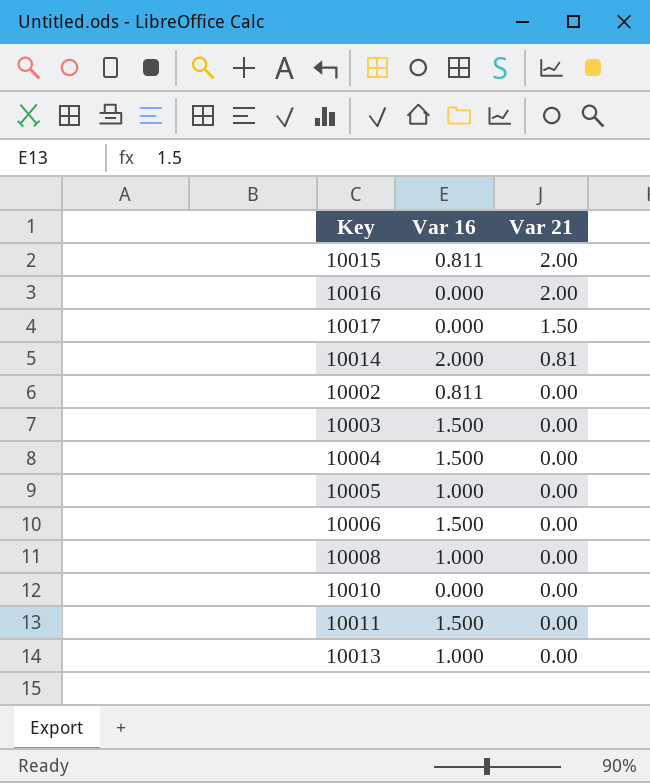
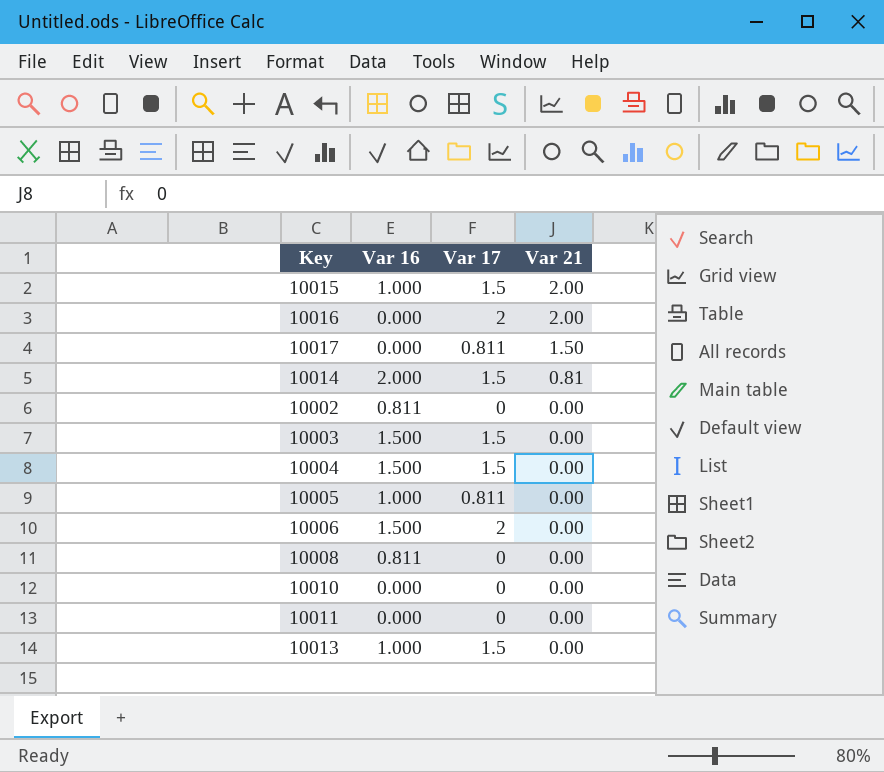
column Var 17 | position: none -> 3
10015 | Var 16: 0.811 -> 1.000
10008 | Var 16: 1.000 -> 0.811
10011 | Var 16: 1.500 -> 0.000

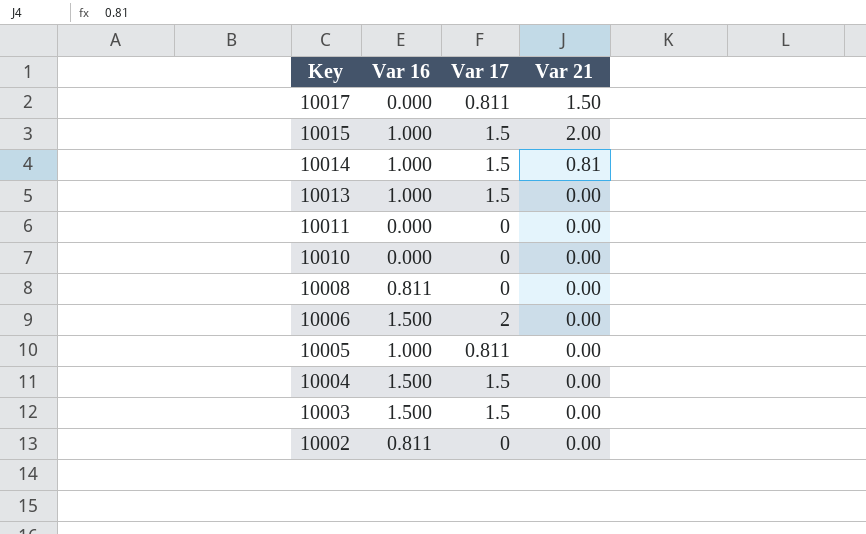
row order: Var 21 descending -> Key descending
row 10016: 0.000 | 2 | 2.00 -> none
10014 | Var 16: 2.000 -> 1.000

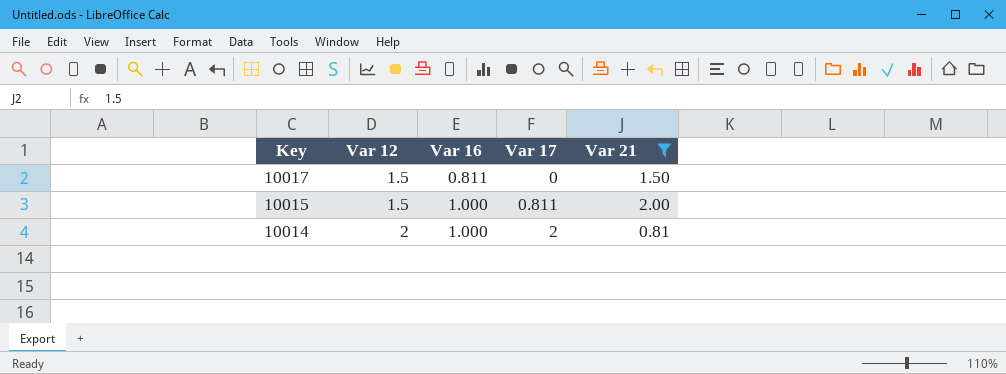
filter: none -> Var 21 != 0.00
column Var 12 | position: none -> 2
10017 | Var 16: 0.000 -> 0.811
10017 | Var 17: 0.811 -> 0
10015 | Var 17: 1.5 -> 0.811
10014 | Var 17: 1.5 -> 2

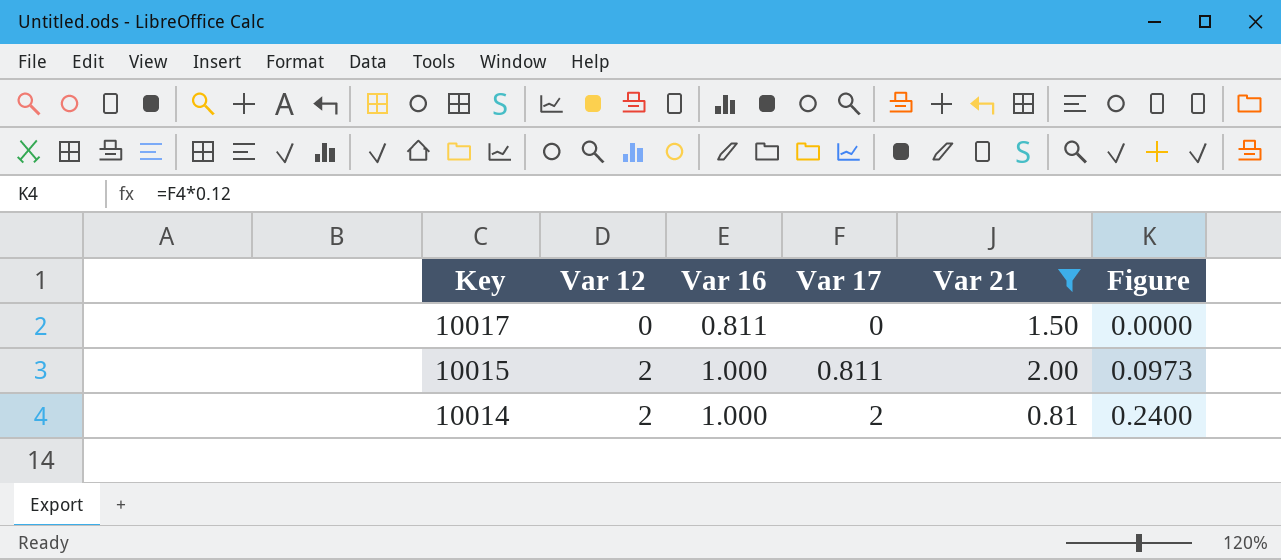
column Figure | formula: none -> [Var 17] * 0.12
10017 | Var 12: 1.5 -> 0
10015 | Var 12: 1.5 -> 2

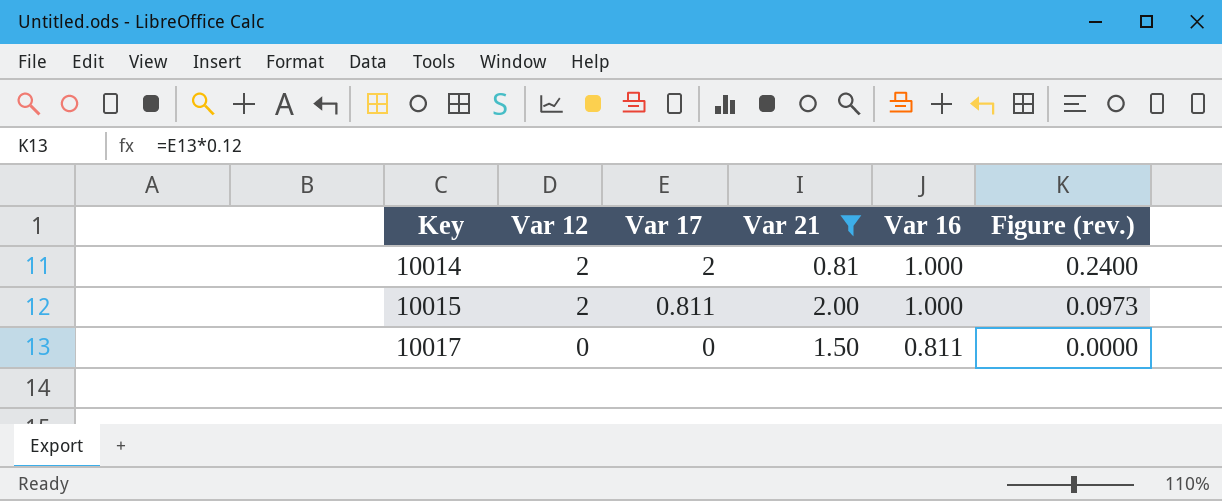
row order: Key descending -> Key ascending
column Var 16 | position: 3 -> 5
column name: Figure -> Figure (rev.)

